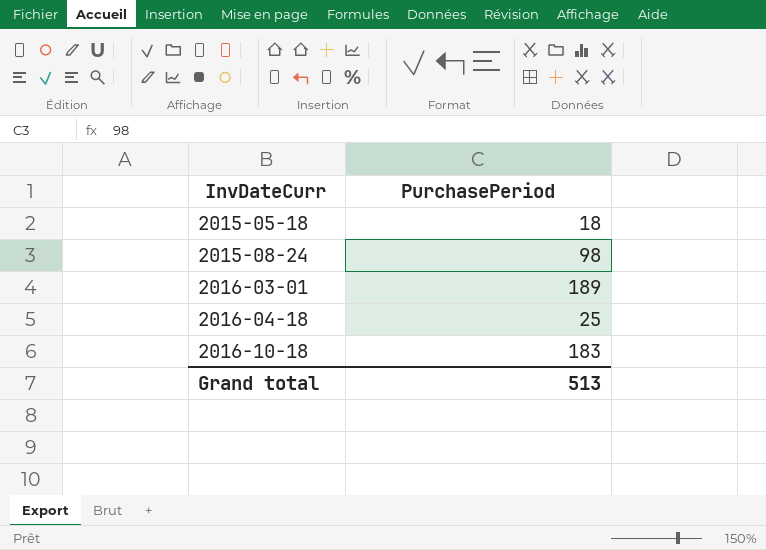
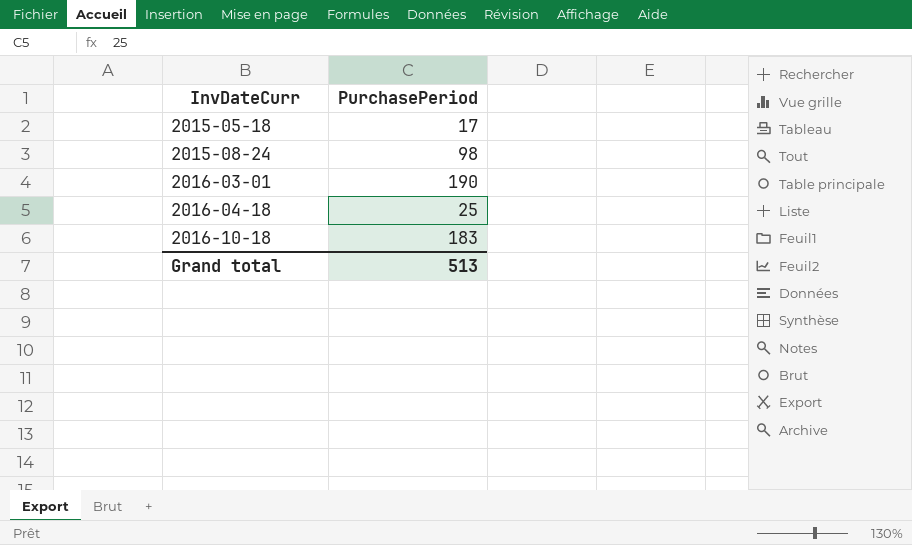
2015-05-18 | PurchasePeriod: 18 -> 17
2016-03-01 | PurchasePeriod: 189 -> 190

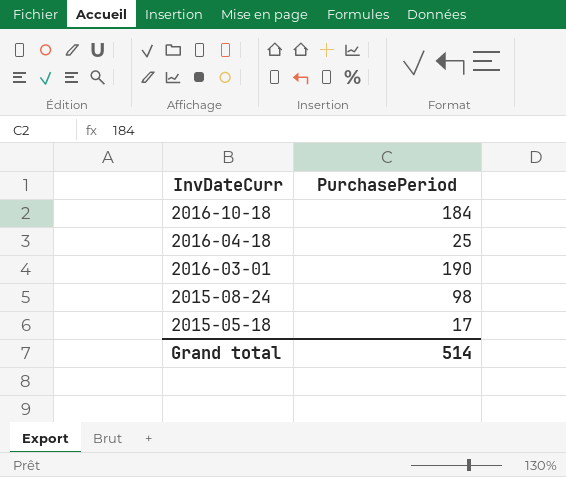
row order: InvDateCurr ascending -> InvDateCurr descending
2016-10-18 | PurchasePeriod: 183 -> 184
Grand total | PurchasePeriod: 513 -> 514

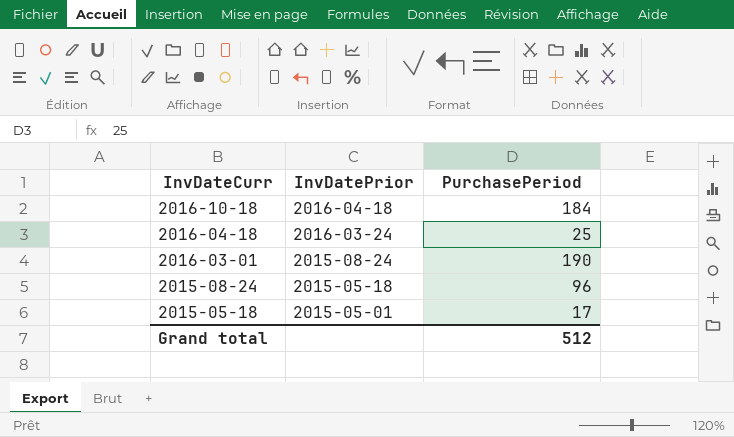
column InvDatePrior | position: none -> 2
2015-08-24 | PurchasePeriod: 98 -> 96
Grand total | PurchasePeriod: 514 -> 512

